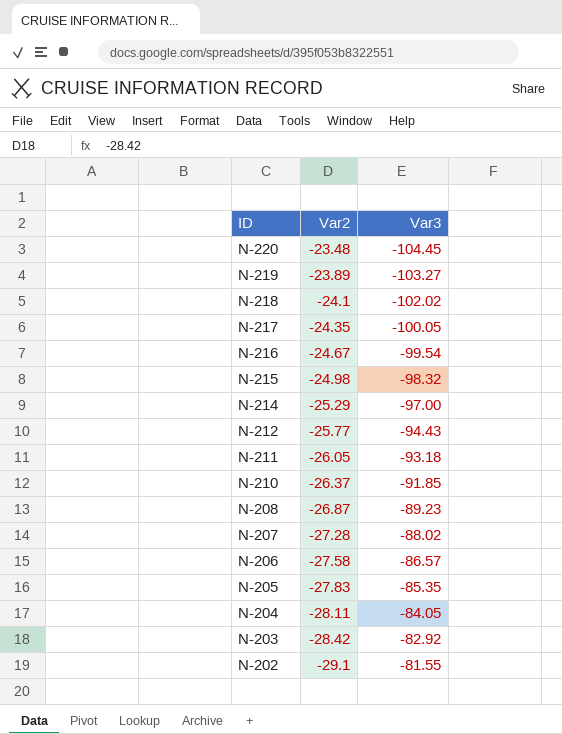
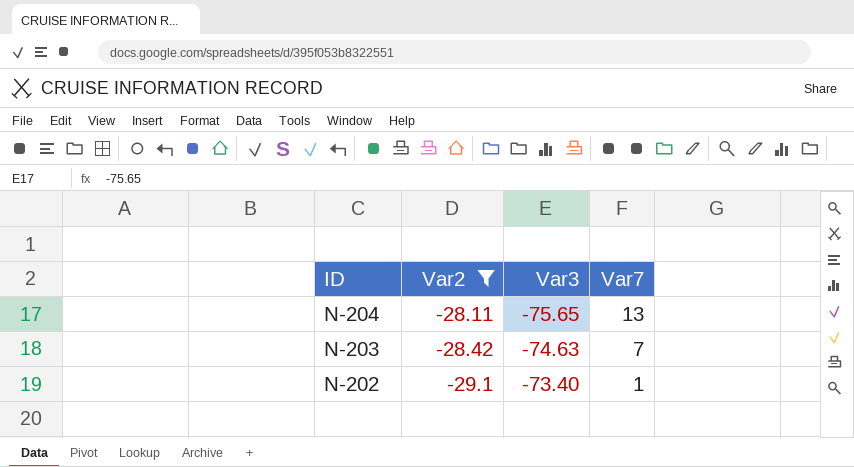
filter: none -> Var2 <= -28.11
column Var7 | position: none -> 4
N-204 | Var3: -84.05 -> -75.65
N-203 | Var3: -82.92 -> -74.63
N-202 | Var3: -81.55 -> -73.40

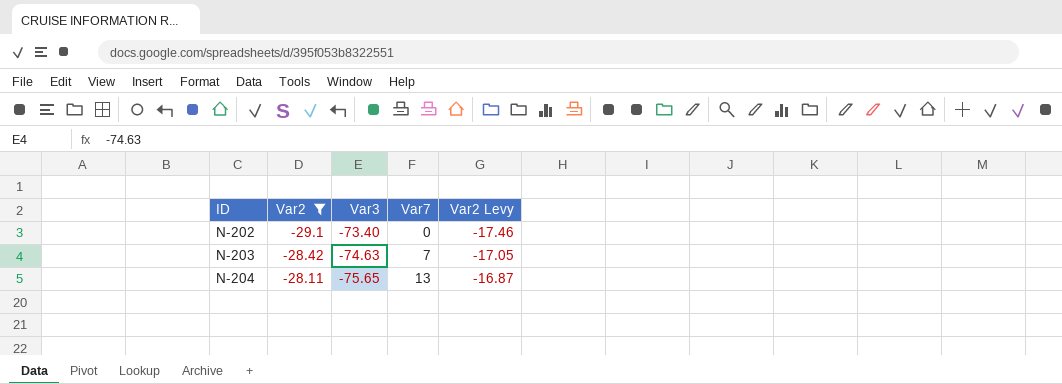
row order: ID descending -> ID ascending
column Var2 Levy | formula: none -> [Var2] * 0.6
N-202 | Var7: 1 -> 0

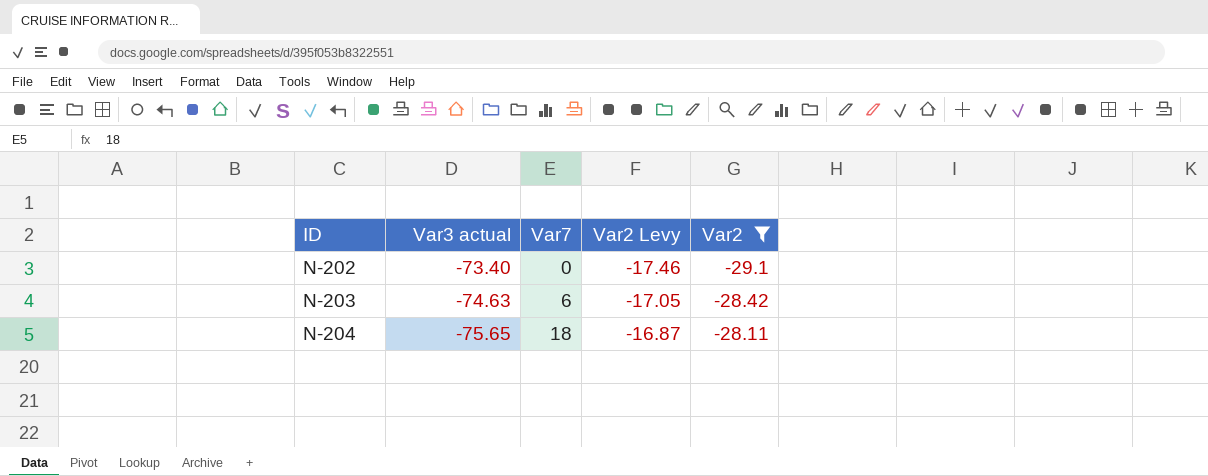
column name: Var3 -> Var3 actual
column Var2 | position: 2 -> 5
N-203 | Var7: 7 -> 6
N-204 | Var7: 13 -> 18

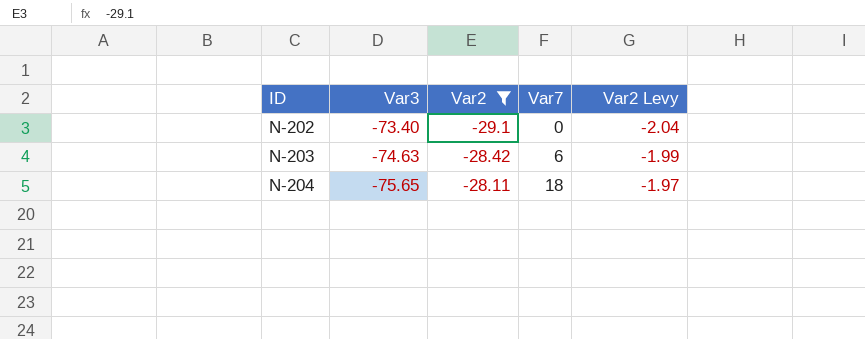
column name: Var3 actual -> Var3
column Var2 | position: 5 -> 3
column Var2 Levy | formula: [Var2] * 0.6 -> [Var2] * 0.07

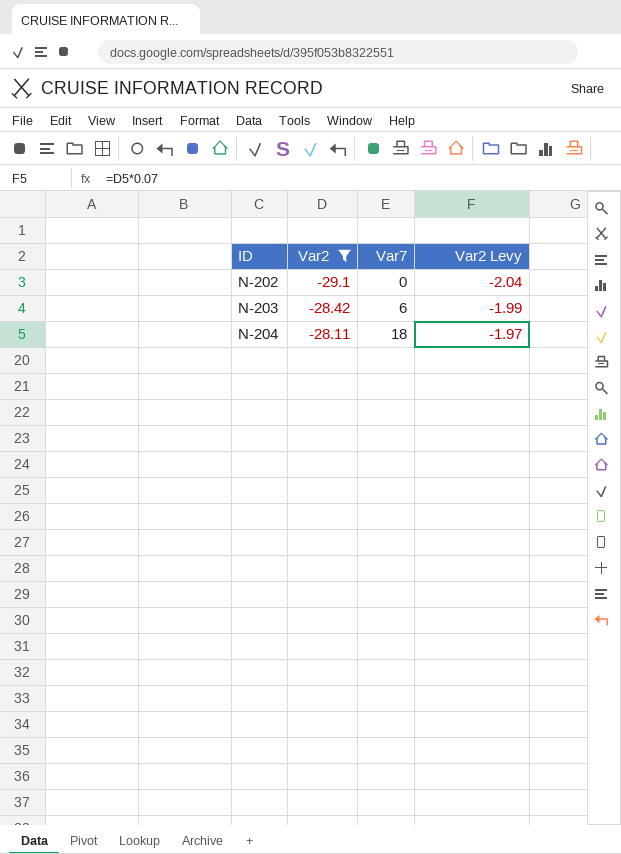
column Var3 | position: 2 -> none

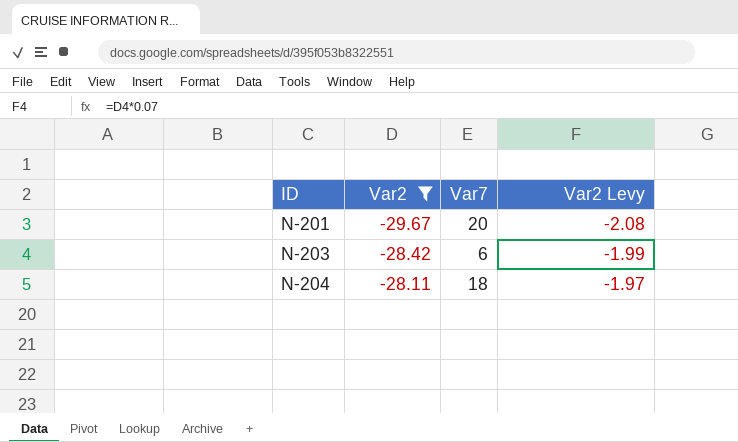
row N-202: -29.1 | 0 | -2.04 -> none
row N-201: none -> -29.67 | 20 | -2.08

